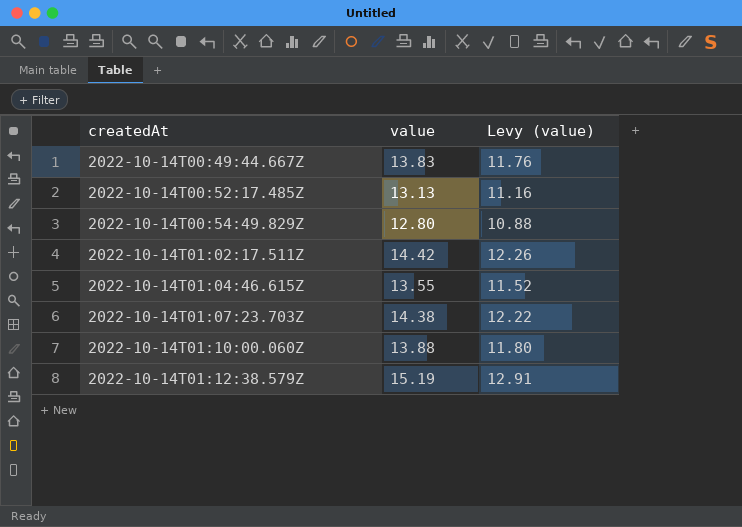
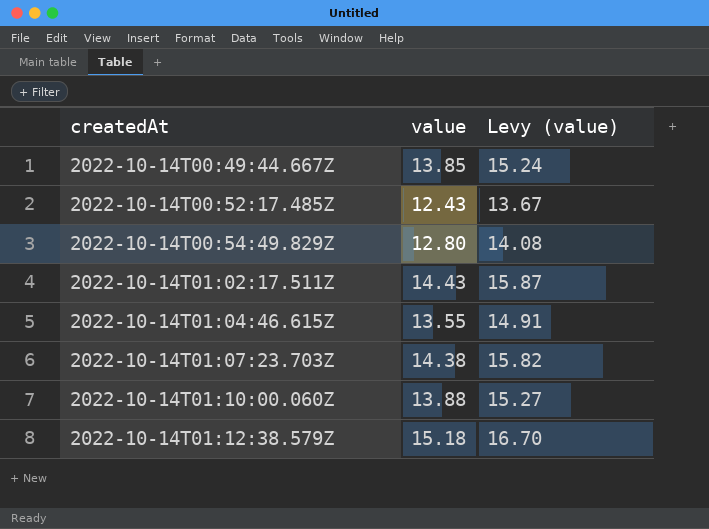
column Levy (value) | formula: [value] * 0.85 -> [value] * 1.1
2022-10-14T00:49:44.667Z | value: 13.83 -> 13.85
2022-10-14T00:52:17.485Z | value: 13.13 -> 12.43
2022-10-14T01:02:17.511Z | value: 14.42 -> 14.43
2022-10-14T01:12:38.579Z | value: 15.19 -> 15.18

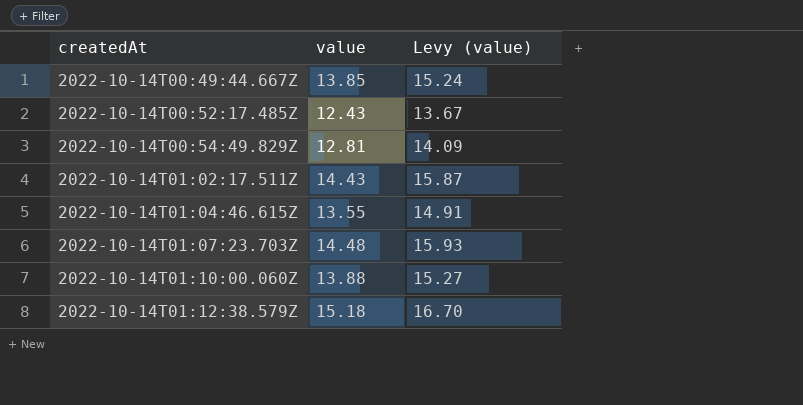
2022-10-14T00:54:49.829Z | value: 12.80 -> 12.81
2022-10-14T00:54:49.829Z | Levy (value): 14.08 -> 14.09
2022-10-14T01:07:23.703Z | value: 14.38 -> 14.48
2022-10-14T01:07:23.703Z | Levy (value): 15.82 -> 15.93

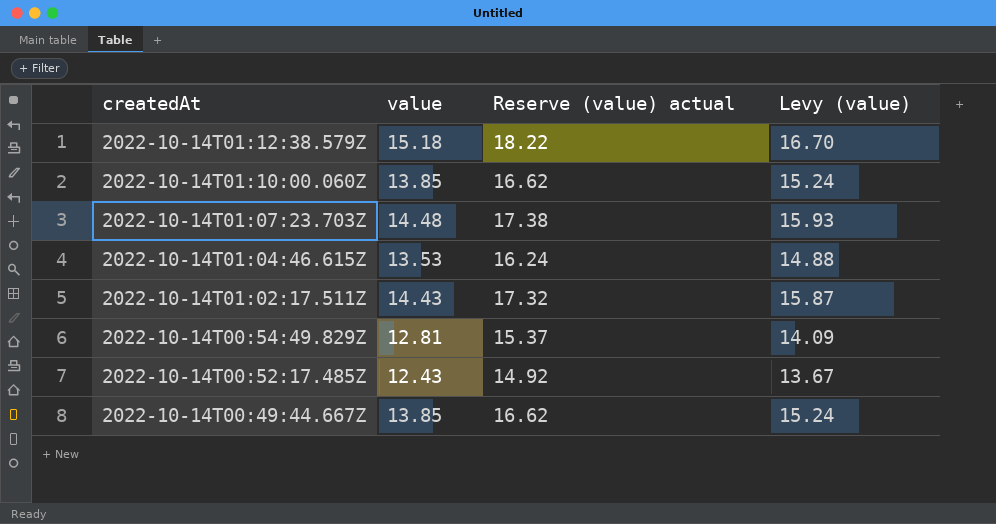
row order: createdAt ascending -> createdAt descending
column Reserve (value) actual | formula: none -> [value] * 1.2
2022-10-14T01:10:00.060Z | value: 13.88 -> 13.85
2022-10-14T01:10:00.060Z | Levy (value): 15.27 -> 15.24
2022-10-14T01:04:46.615Z | value: 13.55 -> 13.53
2022-10-14T01:04:46.615Z | Levy (value): 14.91 -> 14.88

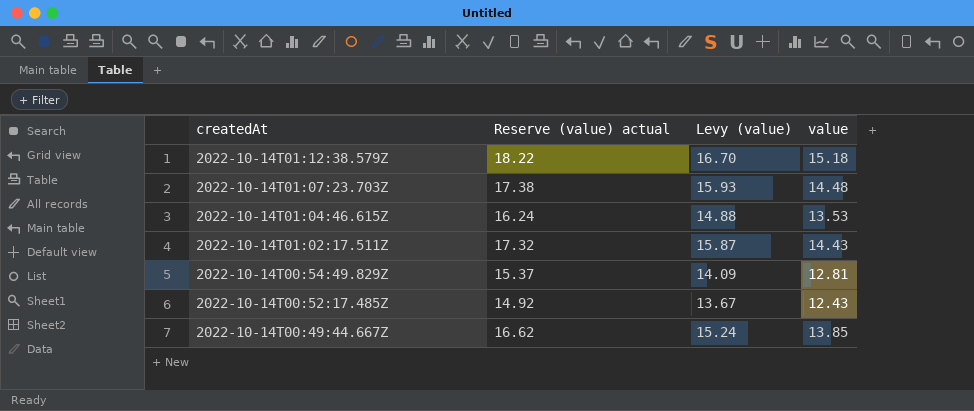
column value | position: 2 -> 4
row 2022-10-14T01:10:00.060Z: 13.85 | 16.62 | 15.24 -> none

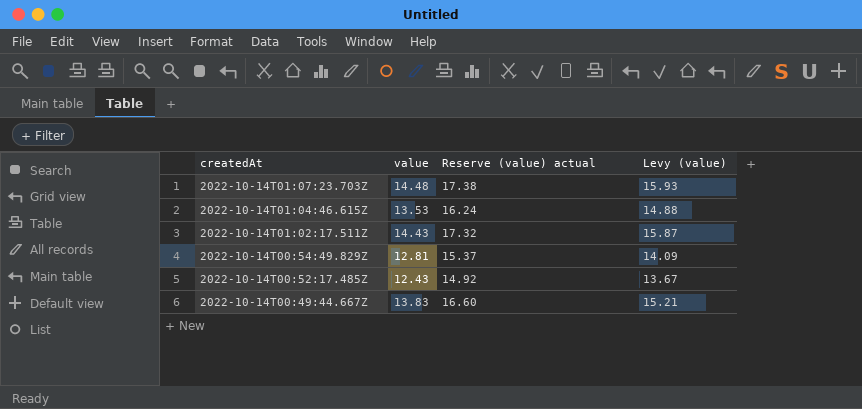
column value | position: 4 -> 2
row 2022-10-14T01:12:38.579Z: 18.22 | 16.70 | 15.18 -> none
2022-10-14T00:49:44.667Z | value: 13.85 -> 13.83
2022-10-14T00:49:44.667Z | Reserve (value) actual: 16.62 -> 16.60
2022-10-14T00:49:44.667Z | Levy (value): 15.24 -> 15.21

